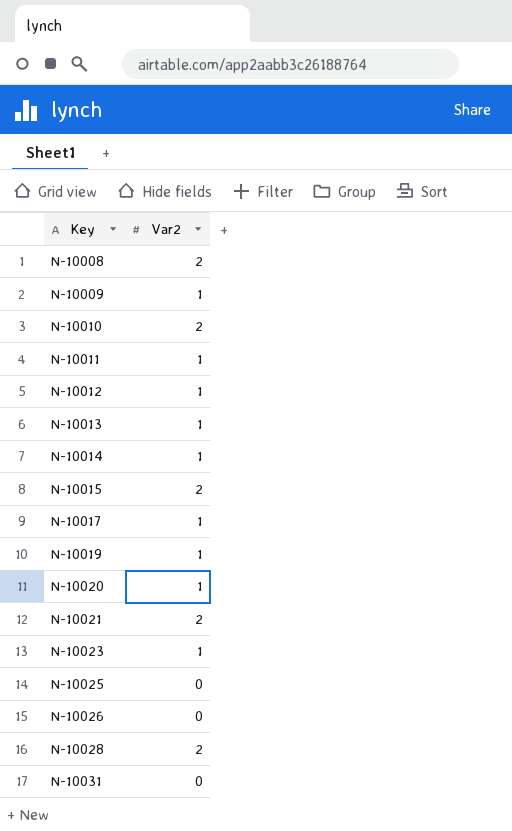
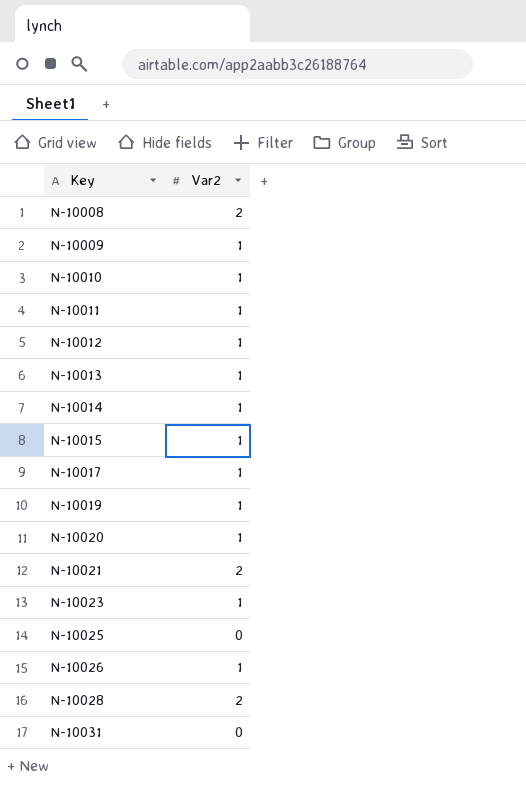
N-10010 | Var2: 2 -> 1
N-10015 | Var2: 2 -> 1
N-10026 | Var2: 0 -> 1

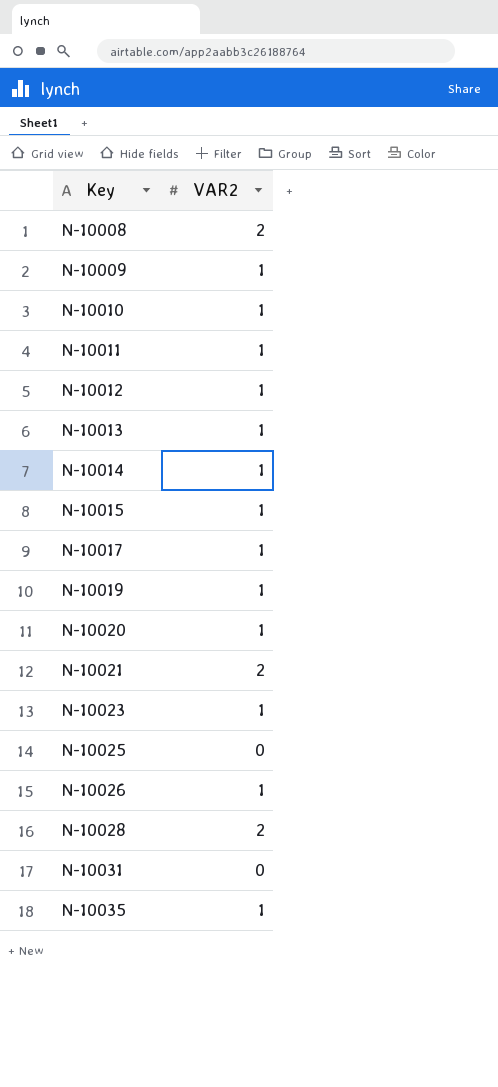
column name: Var2 -> VAR2
row N-10035: none -> 1

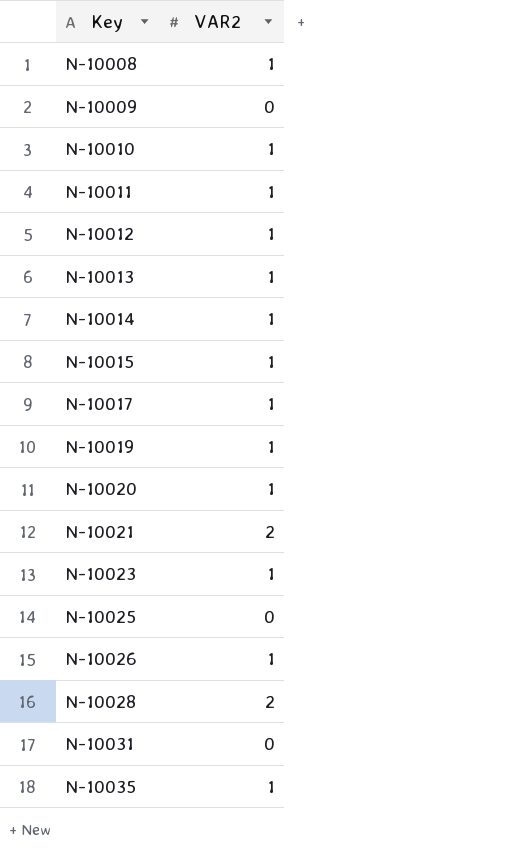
N-10008 | VAR2: 2 -> 1
N-10009 | VAR2: 1 -> 0

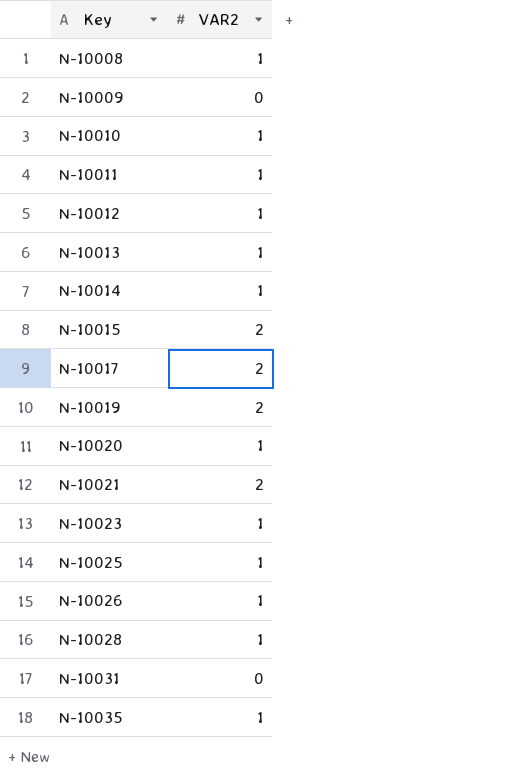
N-10015 | VAR2: 1 -> 2
N-10017 | VAR2: 1 -> 2
N-10019 | VAR2: 1 -> 2
N-10025 | VAR2: 0 -> 1
N-10028 | VAR2: 2 -> 1

